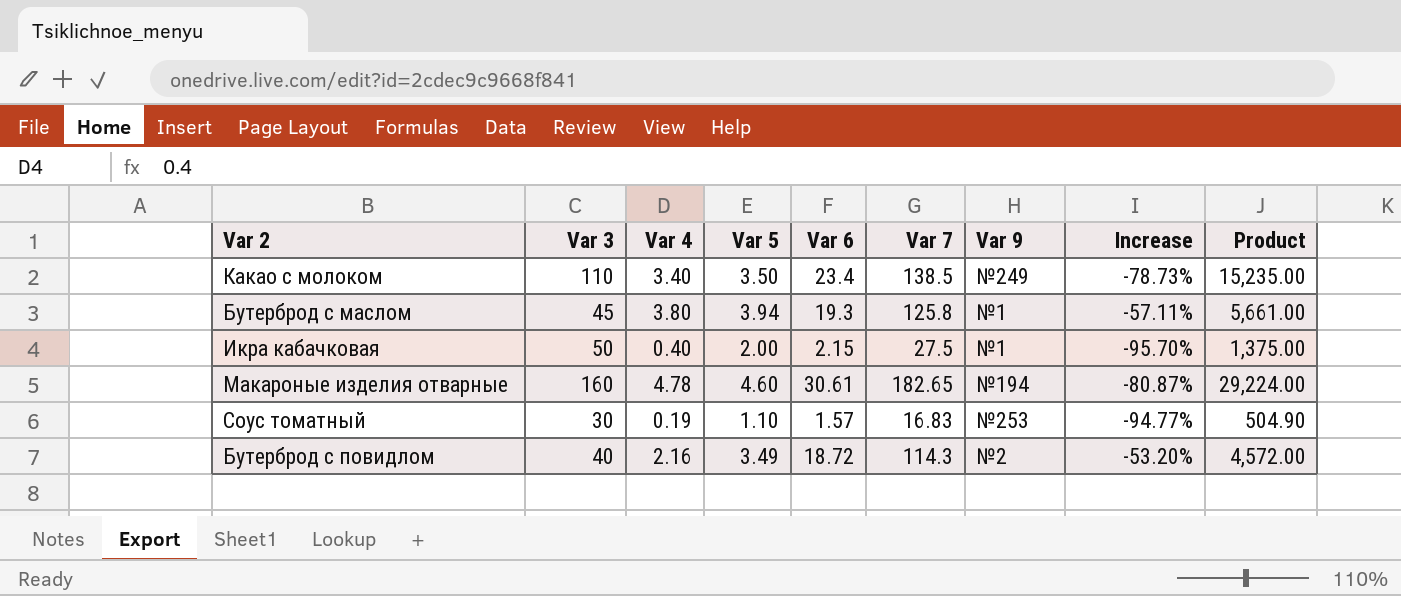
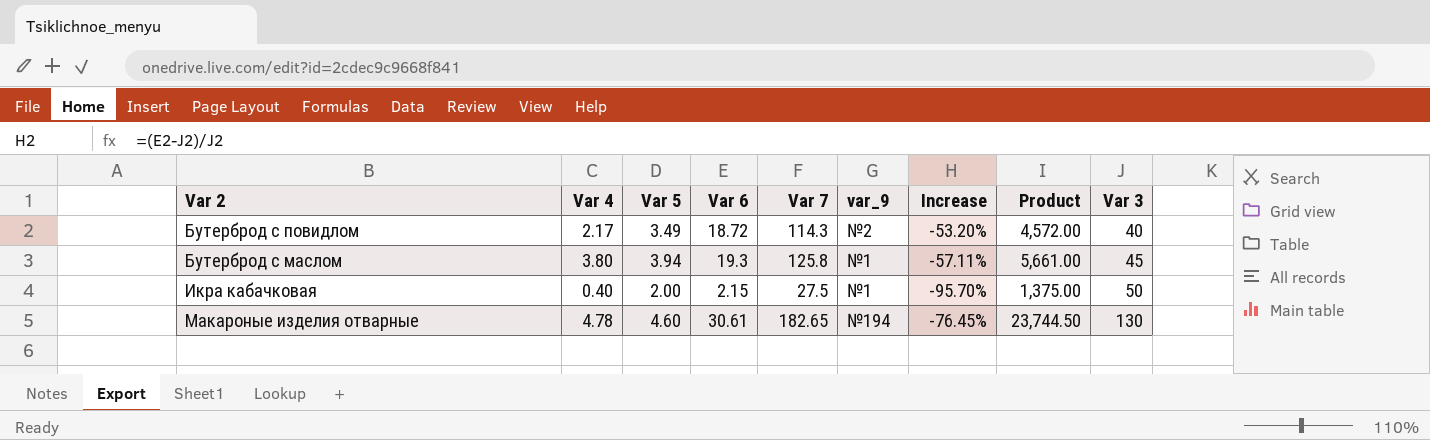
row order: none -> Var 3 ascending
column name: Var 9 -> var_9
column Var 3 | position: 2 -> 9
row Какао с молоком: 110 | 3.40 | 3.50 | 23.4 | 138.5 | №249 | -78.73% | 15,235.00 -> none
row Соус томатный: 30 | 0.19 | 1.10 | 1.57 | 16.83 | №253 | -94.77% | 504.90 -> none
Бутерброд с повидлом | Var 4: 2.16 -> 2.17
Макароные изделия отварные | Increase: -80.87% -> -76.45%
Макароные изделия отварные | Product: 29,224.00 -> 23,744.50
Макароные изделия отварные | Var 3: 160 -> 130

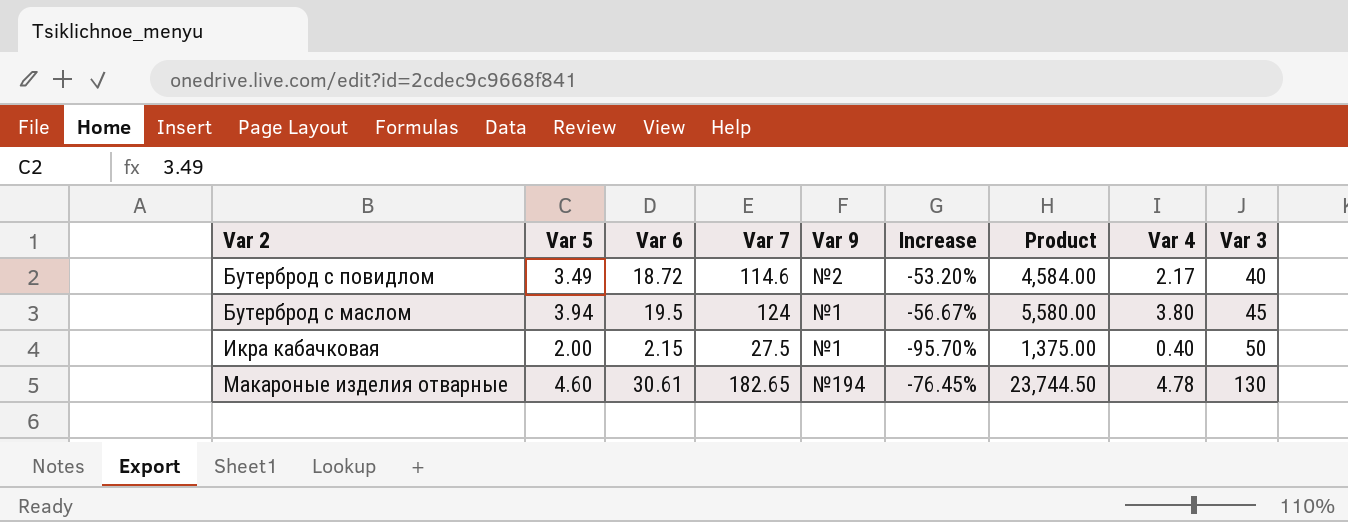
column name: var_9 -> Var 9
column Var 4 | position: 2 -> 8
Бутерброд с повидлом | Var 7: 114.3 -> 114.6
Бутерброд с повидлом | Product: 4,572.00 -> 4,584.00
Бутерброд с маслом | Var 6: 19.3 -> 19.5
Бутерброд с маслом | Var 7: 125.8 -> 124
Бутерброд с маслом | Increase: -57.11% -> -56.67%
Бутерброд с маслом | Product: 5,661.00 -> 5,580.00

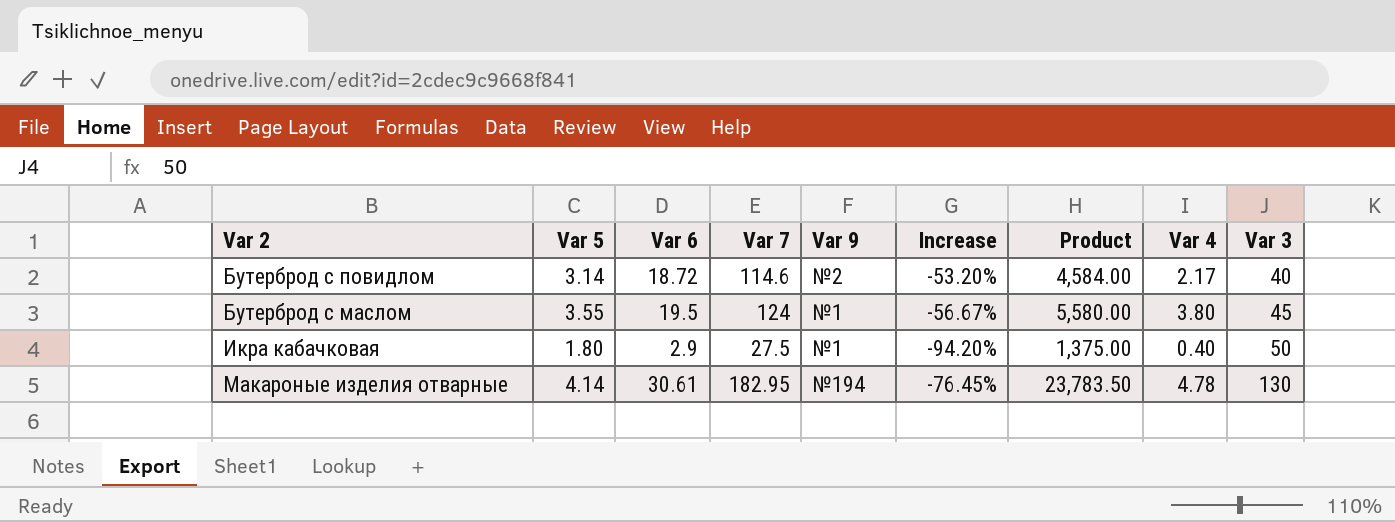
Бутерброд с повидлом | Var 5: 3.49 -> 3.14
Бутерброд с маслом | Var 5: 3.94 -> 3.55
Икра кабачковая | Var 5: 2.00 -> 1.80
Икра кабачковая | Var 6: 2.15 -> 2.9
Икра кабачковая | Increase: -95.70% -> -94.20%
Макароные изделия отварные | Var 5: 4.60 -> 4.14
Макароные изделия отварные | Var 7: 182.65 -> 182.95
Макароные изделия отварные | Product: 23,744.50 -> 23,783.50

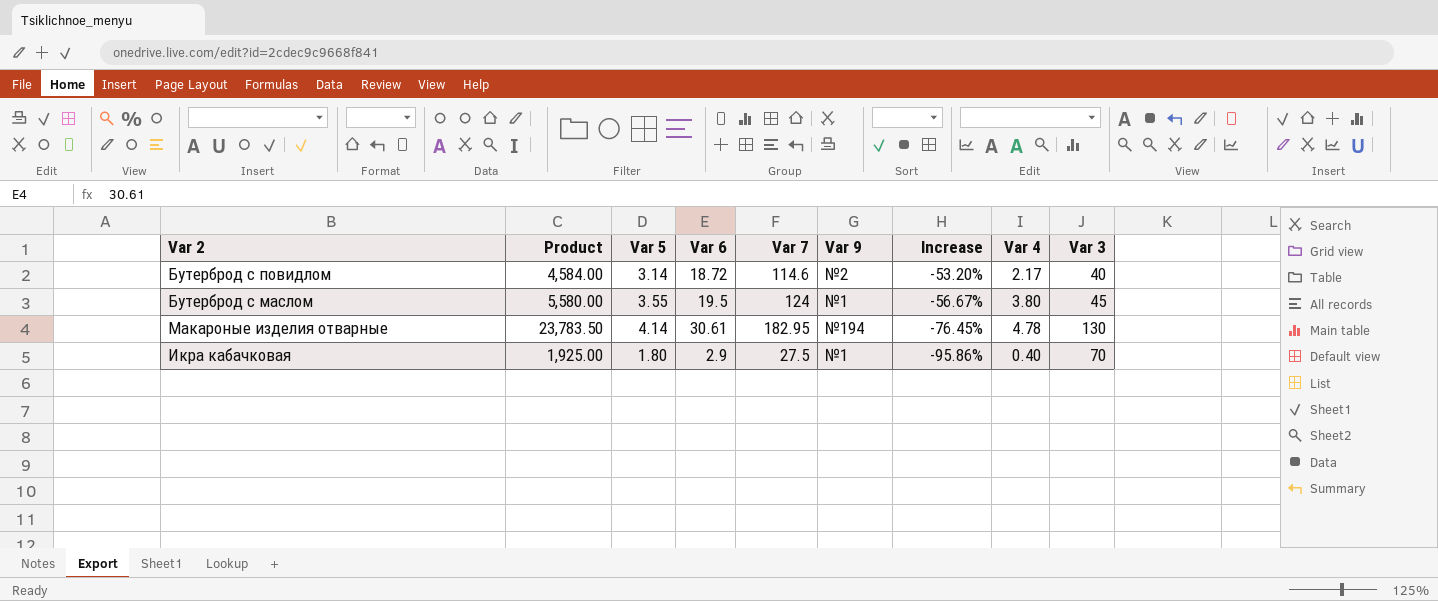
row order: Var 3 ascending -> Increase descending
column Product | position: 7 -> 2
Икра кабачковая | Product: 1,375.00 -> 1,925.00
Икра кабачковая | Increase: -94.20% -> -95.86%
Икра кабачковая | Var 3: 50 -> 70

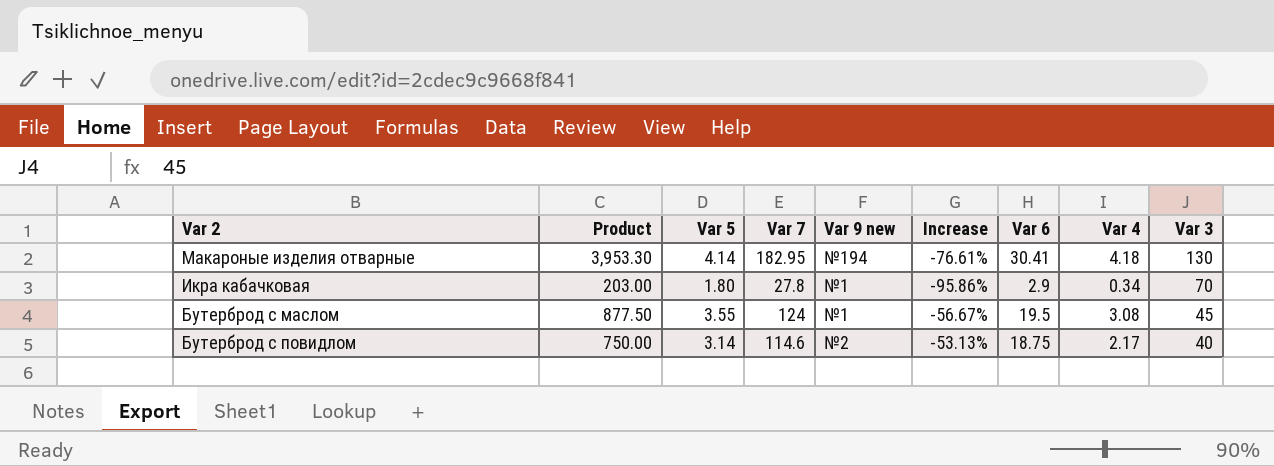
row order: Increase descending -> Var 3 descending
column Product | formula: [Var 7] * [Var 3] -> [Var 6] * [Var 3]
column name: Var 9 -> Var 9 new
column Var 6 | position: 4 -> 7
Макароные изделия отварные | Increase: -76.45% -> -76.61%
Макароные изделия отварные | Var 6: 30.61 -> 30.41
Макароные изделия отварные | Var 4: 4.78 -> 4.18
Икра кабачковая | Var 7: 27.5 -> 27.8
Икра кабачковая | Var 4: 0.40 -> 0.34
Бутерброд с маслом | Var 4: 3.80 -> 3.08
Бутерброд с повидлом | Increase: -53.20% -> -53.13%
Бутерброд с повидлом | Var 6: 18.72 -> 18.75

